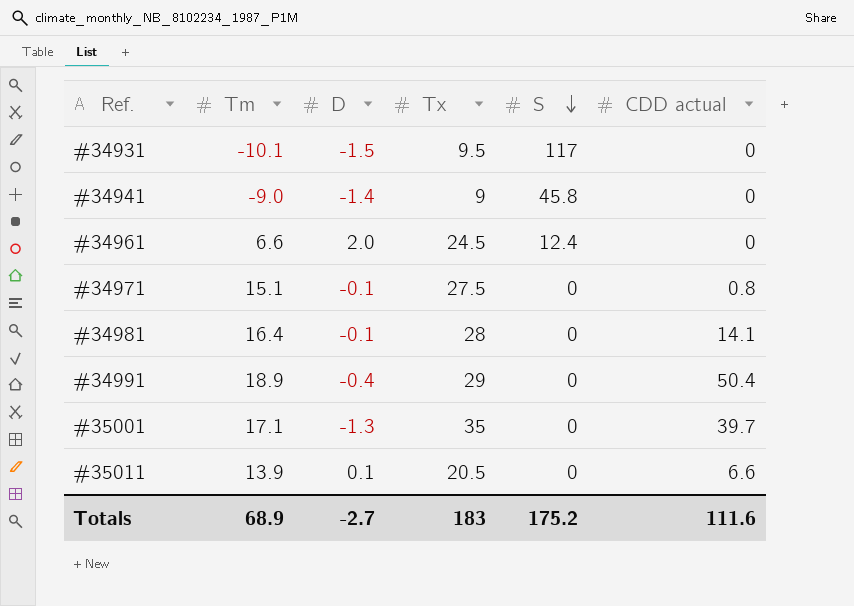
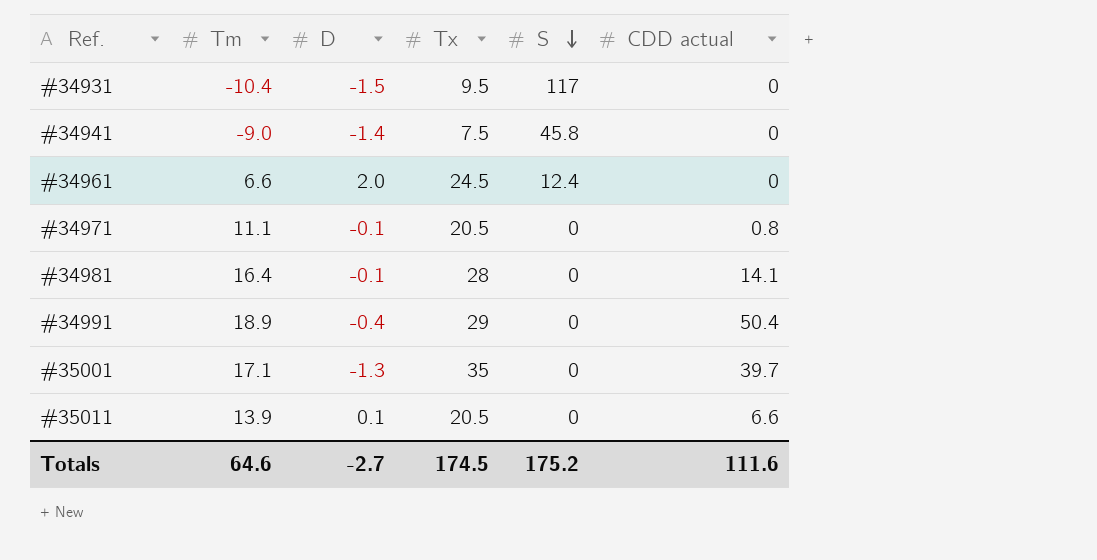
#34931 | Tm: -10.1 -> -10.4
#34941 | Tx: 9 -> 7.5
#34971 | Tm: 15.1 -> 11.1
#34971 | Tx: 27.5 -> 20.5
Totals | Tm: 68.9 -> 64.6
Totals | Tx: 183 -> 174.5

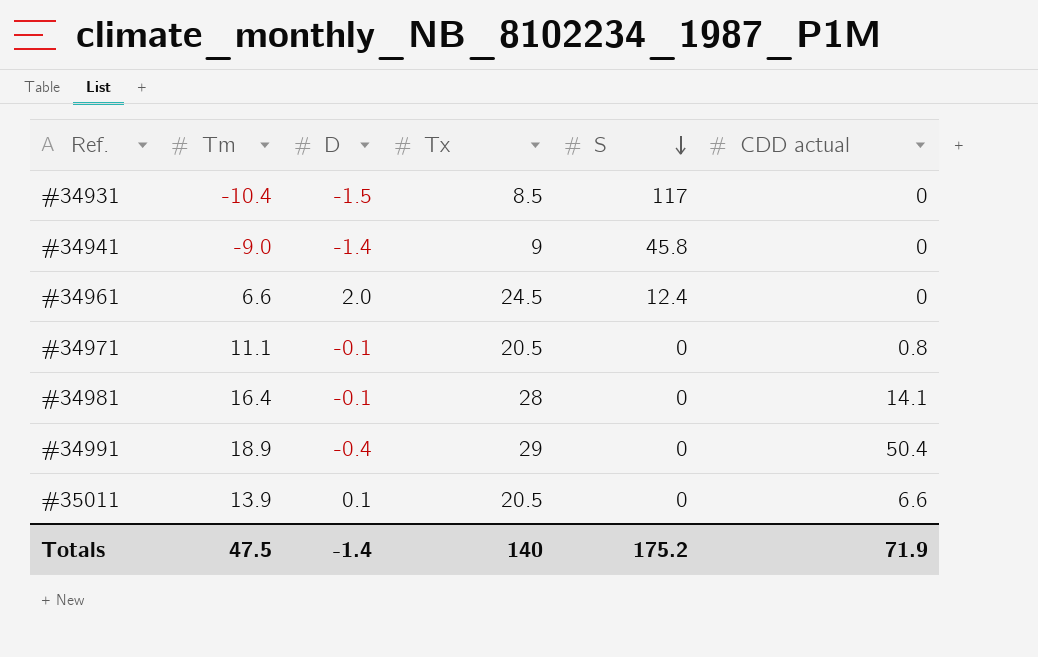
row #35001: 17.1 | -1.3 | 35 | 0 | 39.7 -> none
#34931 | Tx: 9.5 -> 8.5
#34941 | Tx: 7.5 -> 9
Totals | Tm: 64.6 -> 47.5
Totals | D: -2.7 -> -1.4
Totals | Tx: 174.5 -> 140
Totals | CDD actual: 111.6 -> 71.9

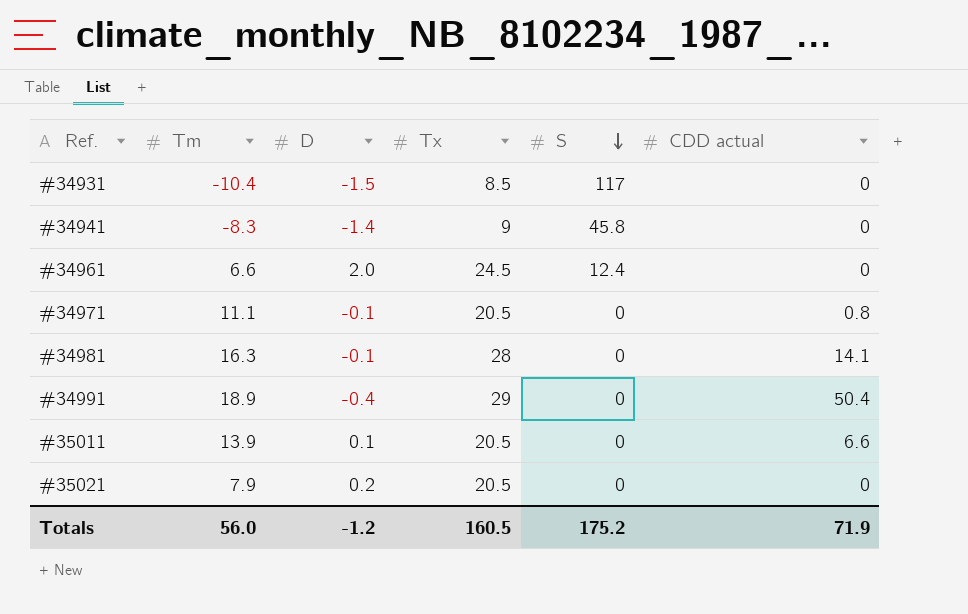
#34941 | Tm: -9.0 -> -8.3
#34981 | Tm: 16.4 -> 16.3
row #35021: none -> 7.9 | 0.2 | 20.5 | 0 | 0
Totals | Tm: 47.5 -> 56.0
Totals | D: -1.4 -> -1.2
Totals | Tx: 140 -> 160.5

